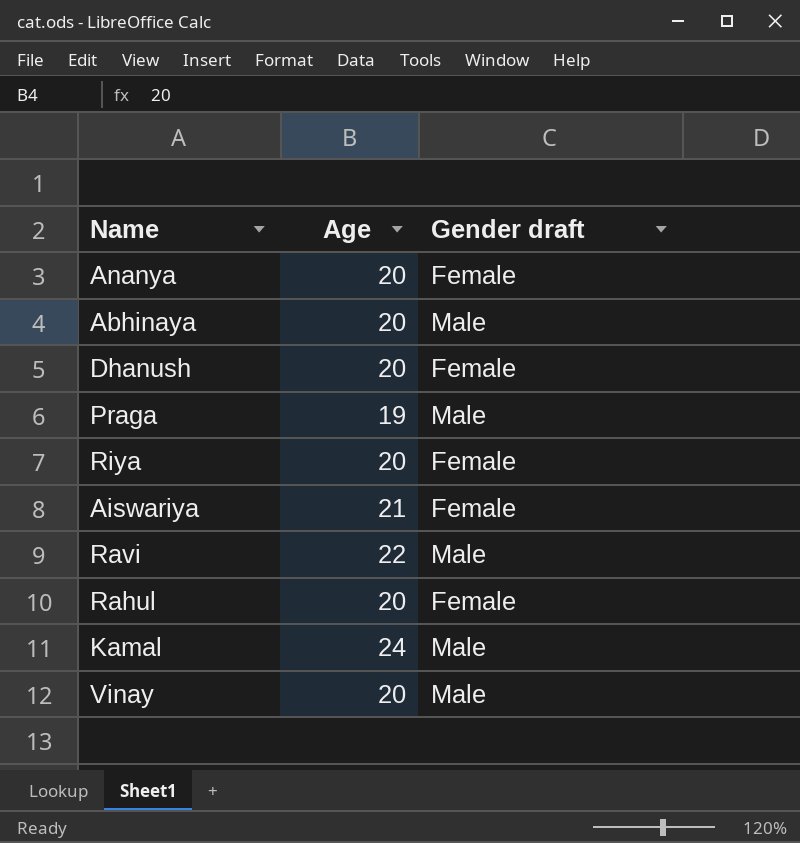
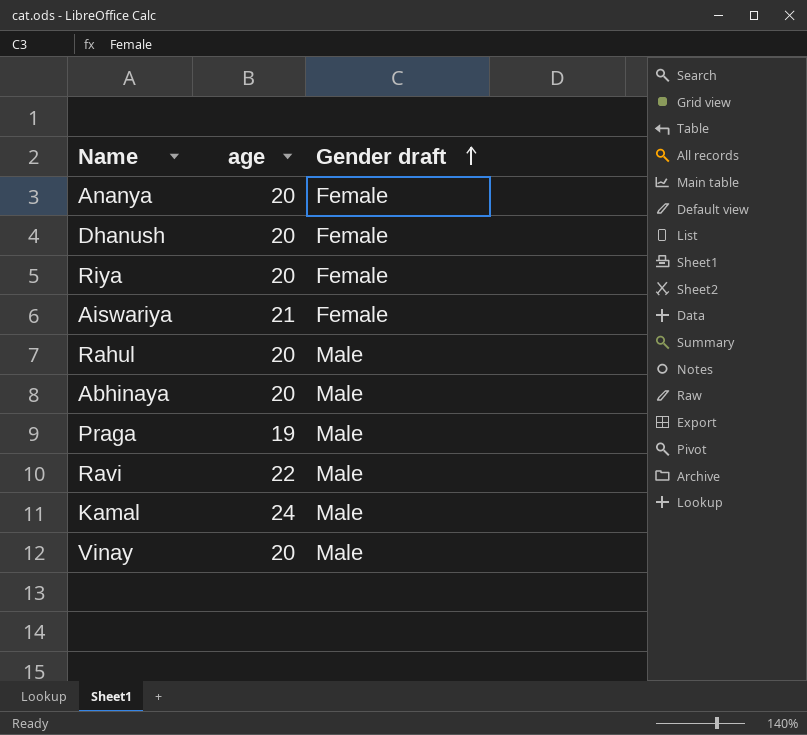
row order: none -> Gender draft ascending
column name: Age -> age
Rahul | Gender draft: Female -> Male

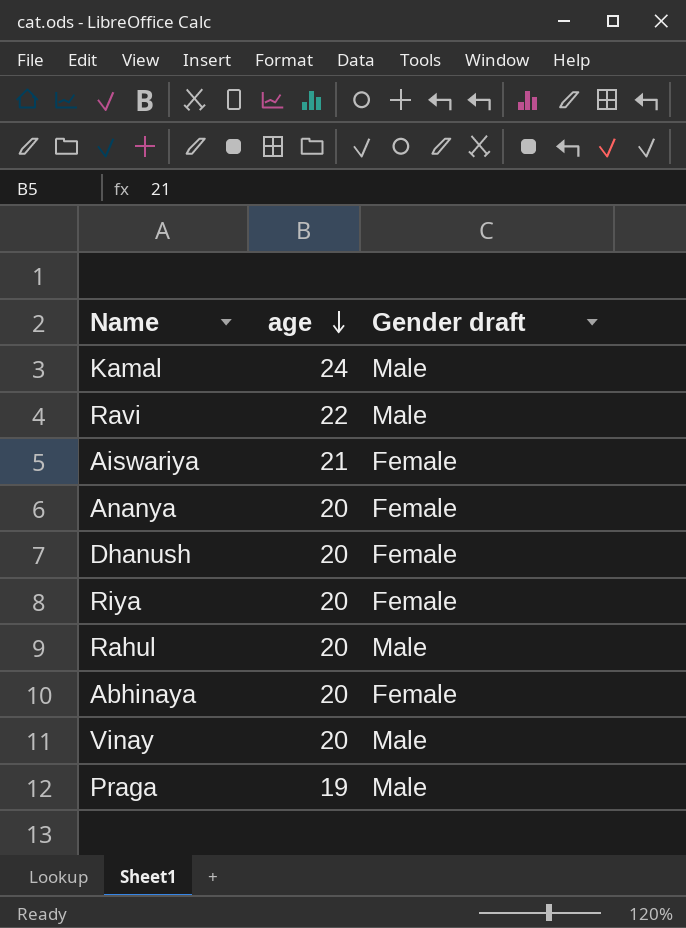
row order: Gender draft ascending -> age descending
Abhinaya | Gender draft: Male -> Female

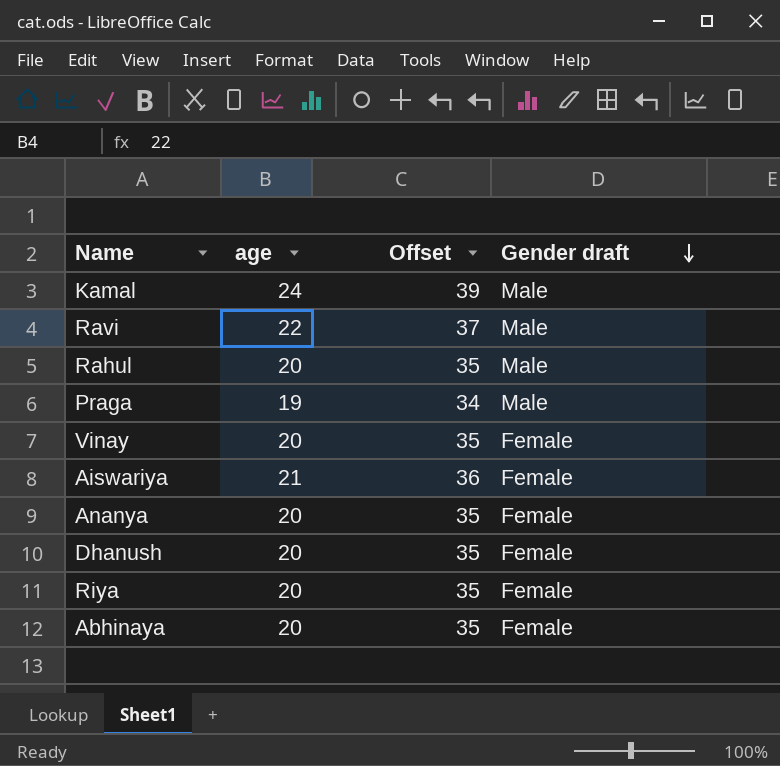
row order: age descending -> Gender draft descending
column Offset | formula: none -> [age] + 15
Vinay | Gender draft: Male -> Female

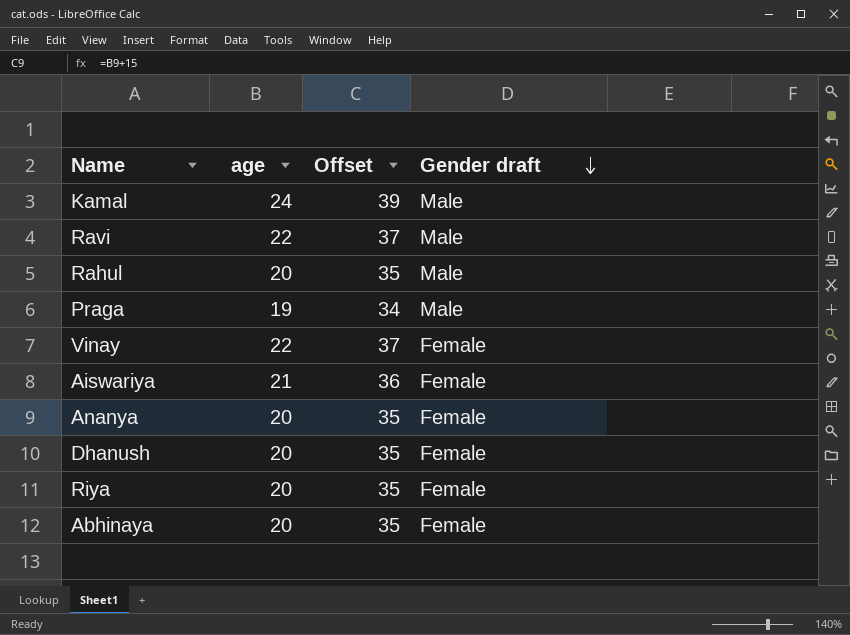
Vinay | age: 20 -> 22
Vinay | Offset: 35 -> 37

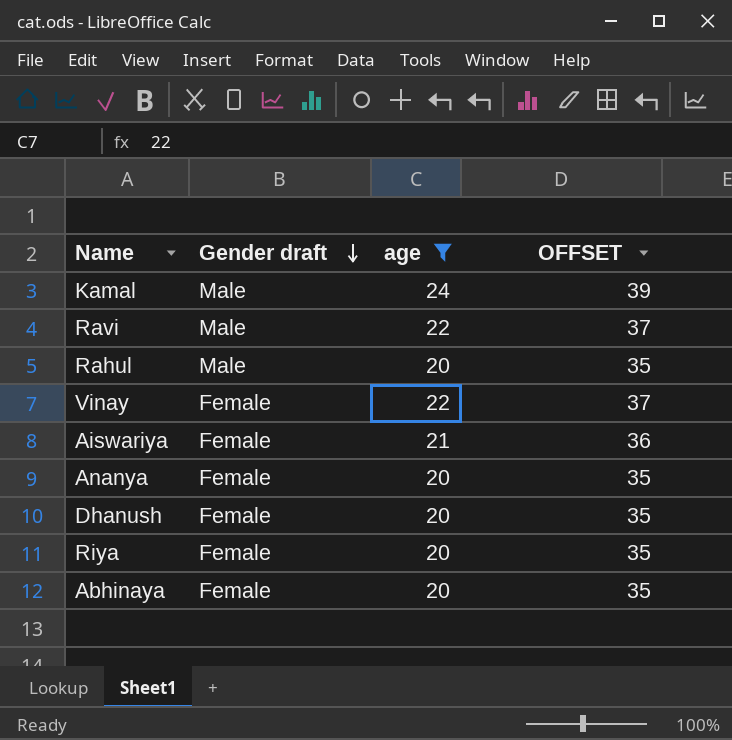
filter: none -> age != 19
column Gender draft | position: 4 -> 2
column name: Offset -> OFFSET

